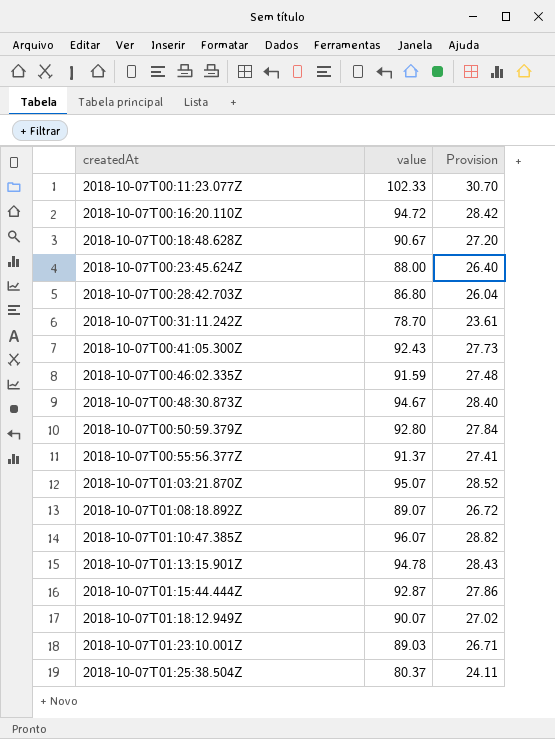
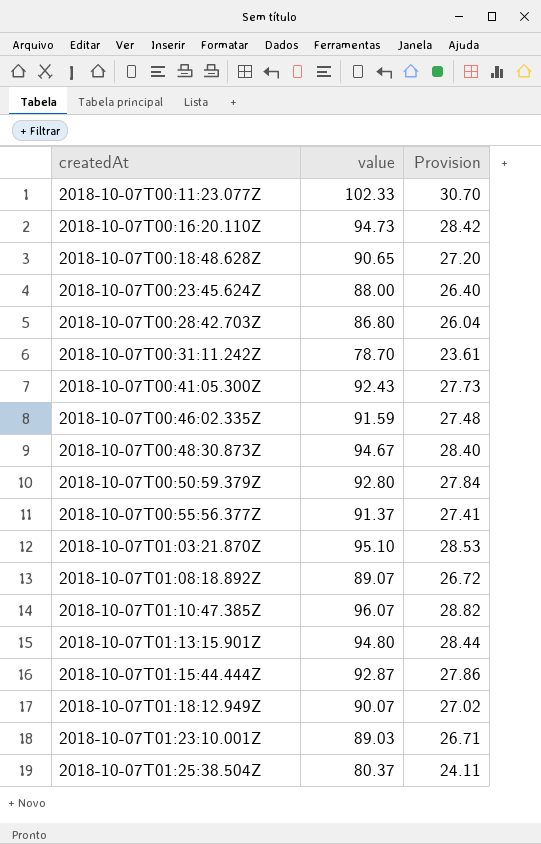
2018-10-07T00:16:20.110Z | value: 94.72 -> 94.73
2018-10-07T00:18:48.628Z | value: 90.67 -> 90.65
2018-10-07T01:03:21.870Z | value: 95.07 -> 95.10
2018-10-07T01:03:21.870Z | Provision: 28.52 -> 28.53
2018-10-07T01:13:15.901Z | value: 94.78 -> 94.80
2018-10-07T01:13:15.901Z | Provision: 28.43 -> 28.44

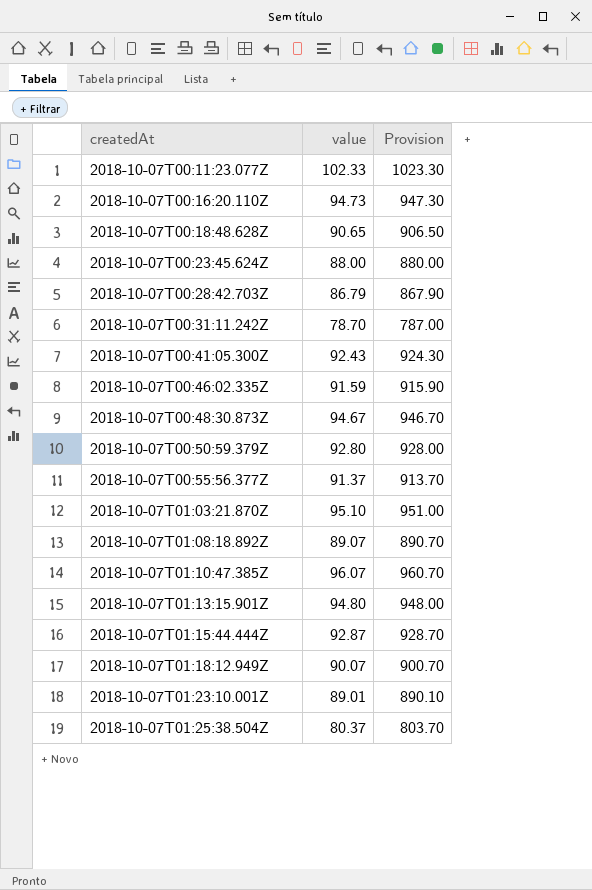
column Provision | formula: [value] * 0.3 -> [value] * 10
2018-10-07T00:28:42.703Z | value: 86.80 -> 86.79
2018-10-07T01:23:10.001Z | value: 89.03 -> 89.01

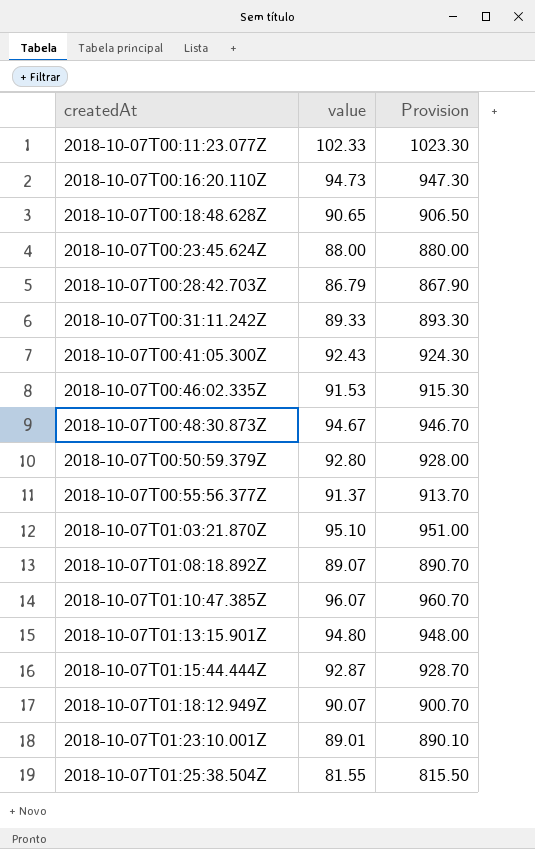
2018-10-07T00:31:11.242Z | value: 78.70 -> 89.33
2018-10-07T00:31:11.242Z | Provision: 787.00 -> 893.30
2018-10-07T00:46:02.335Z | value: 91.59 -> 91.53
2018-10-07T00:46:02.335Z | Provision: 915.90 -> 915.30
2018-10-07T01:25:38.504Z | value: 80.37 -> 81.55
2018-10-07T01:25:38.504Z | Provision: 803.70 -> 815.50

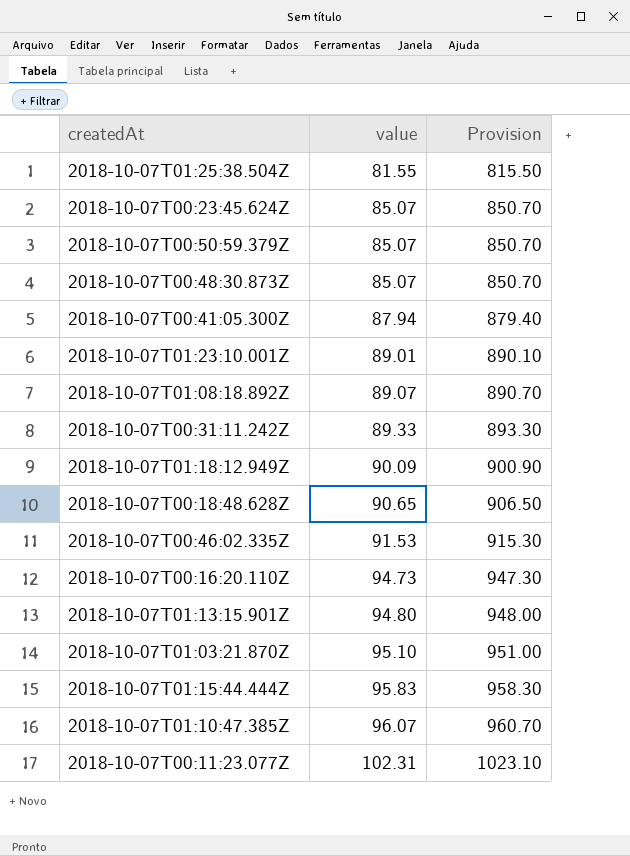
row order: createdAt ascending -> value ascending
row 2018-10-07T00:28:42.703Z: 86.79 | 867.90 -> none
row 2018-10-07T00:55:56.377Z: 91.37 | 913.70 -> none
2018-10-07T00:23:45.624Z | value: 88.00 -> 85.07
2018-10-07T00:23:45.624Z | Provision: 880.00 -> 850.70
2018-10-07T00:50:59.379Z | value: 92.80 -> 85.07
2018-10-07T00:50:59.379Z | Provision: 928.00 -> 850.70
2018-10-07T00:48:30.873Z | value: 94.67 -> 85.07
2018-10-07T00:48:30.873Z | Provision: 946.70 -> 850.70
2018-10-07T00:41:05.300Z | value: 92.43 -> 87.94
2018-10-07T00:41:05.300Z | Provision: 924.30 -> 879.40
2018-10-07T01:18:12.949Z | value: 90.07 -> 90.09
2018-10-07T01:18:12.949Z | Provision: 900.70 -> 900.90
2018-10-07T01:15:44.444Z | value: 92.87 -> 95.83
2018-10-07T01:15:44.444Z | Provision: 928.70 -> 958.30
2018-10-07T00:11:23.077Z | value: 102.33 -> 102.31
2018-10-07T00:11:23.077Z | Provision: 1023.30 -> 1023.10

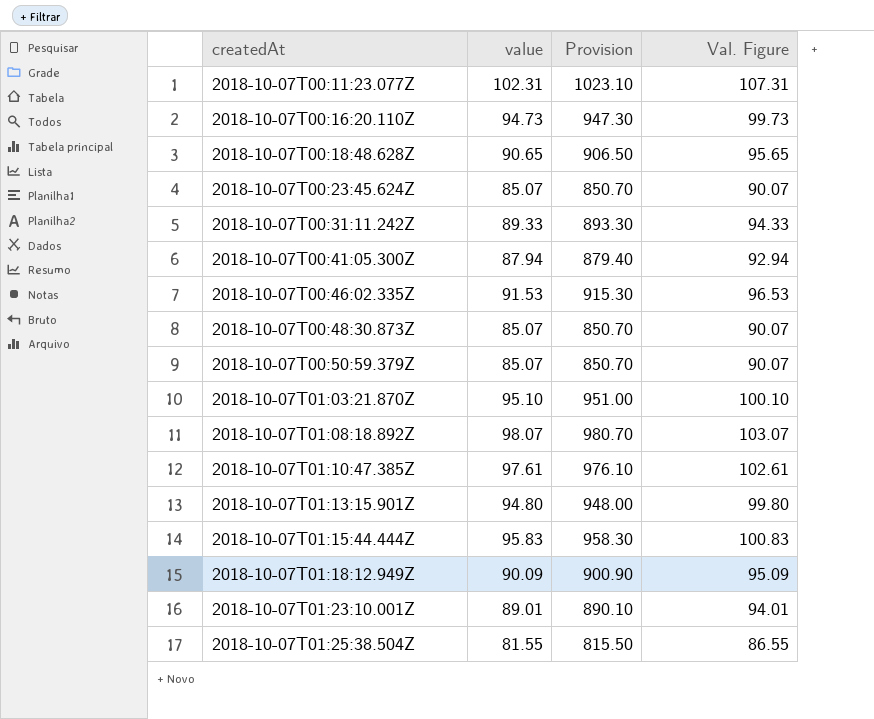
row order: value ascending -> createdAt ascending
column Val. Figure | formula: none -> [value] + 5
2018-10-07T01:08:18.892Z | value: 89.07 -> 98.07
2018-10-07T01:08:18.892Z | Provision: 890.70 -> 980.70
2018-10-07T01:10:47.385Z | value: 96.07 -> 97.61
2018-10-07T01:10:47.385Z | Provision: 960.70 -> 976.10

